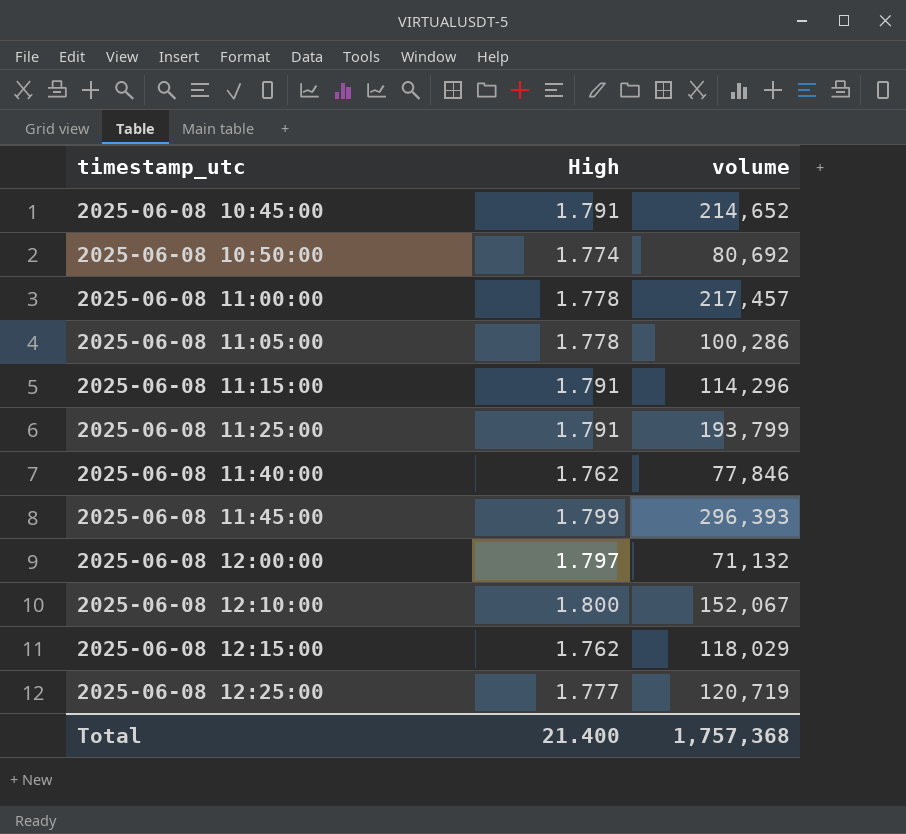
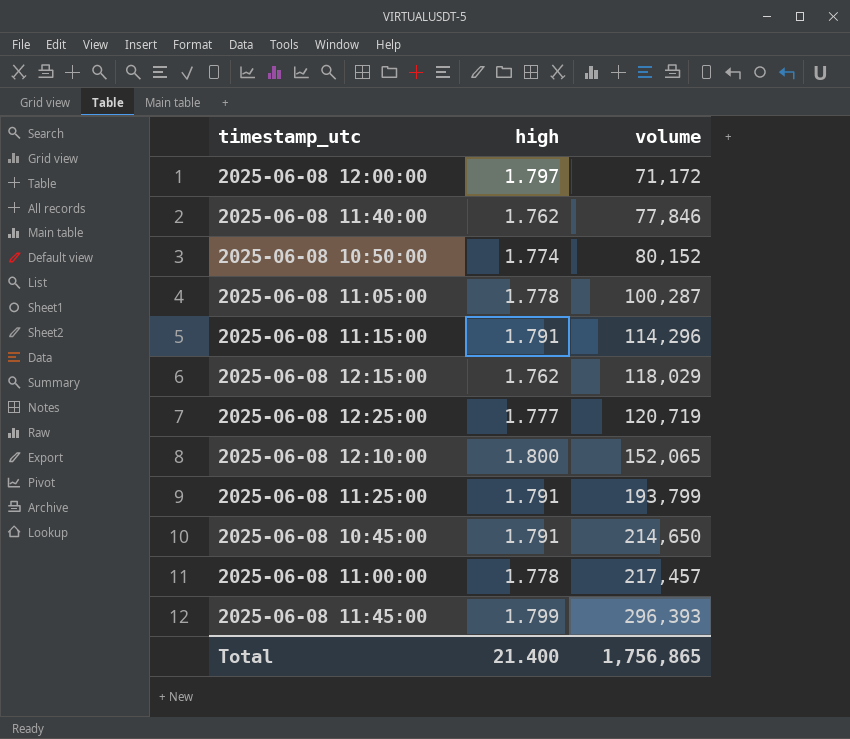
row order: timestamp_utc ascending -> volume ascending
column name: High -> high
2025-06-08 12:00:00 | volume: 71,132 -> 71,172
2025-06-08 10:50:00 | volume: 80,692 -> 80,152
2025-06-08 11:05:00 | volume: 100,286 -> 100,287
2025-06-08 12:10:00 | volume: 152,067 -> 152,065
2025-06-08 10:45:00 | volume: 214,652 -> 214,650
Total | volume: 1,757,368 -> 1,756,865

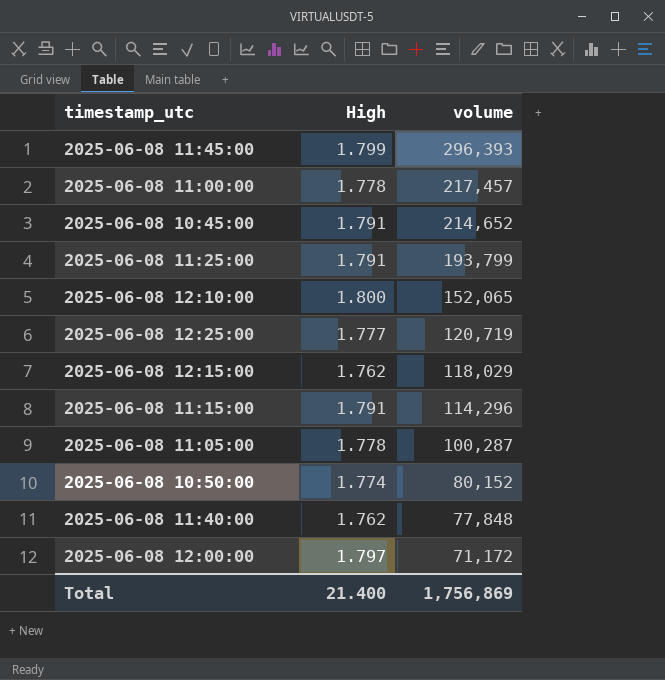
row order: volume ascending -> volume descending
column name: high -> High
2025-06-08 10:45:00 | volume: 214,650 -> 214,652
2025-06-08 11:40:00 | volume: 77,846 -> 77,848
Total | volume: 1,756,865 -> 1,756,869

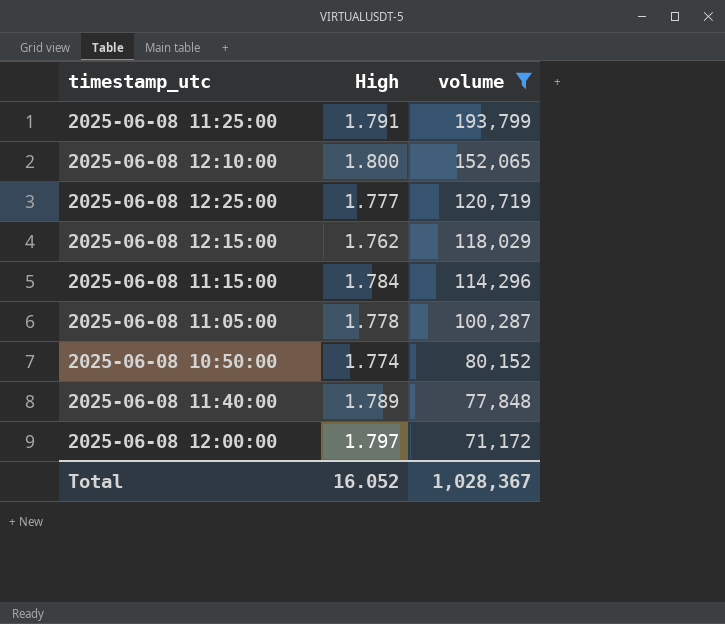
filter: none -> volume <= 193,799
2025-06-08 11:15:00 | High: 1.791 -> 1.784
2025-06-08 11:40:00 | High: 1.762 -> 1.789
Total | High: 21.400 -> 16.052
Total | volume: 1,756,869 -> 1,028,367

